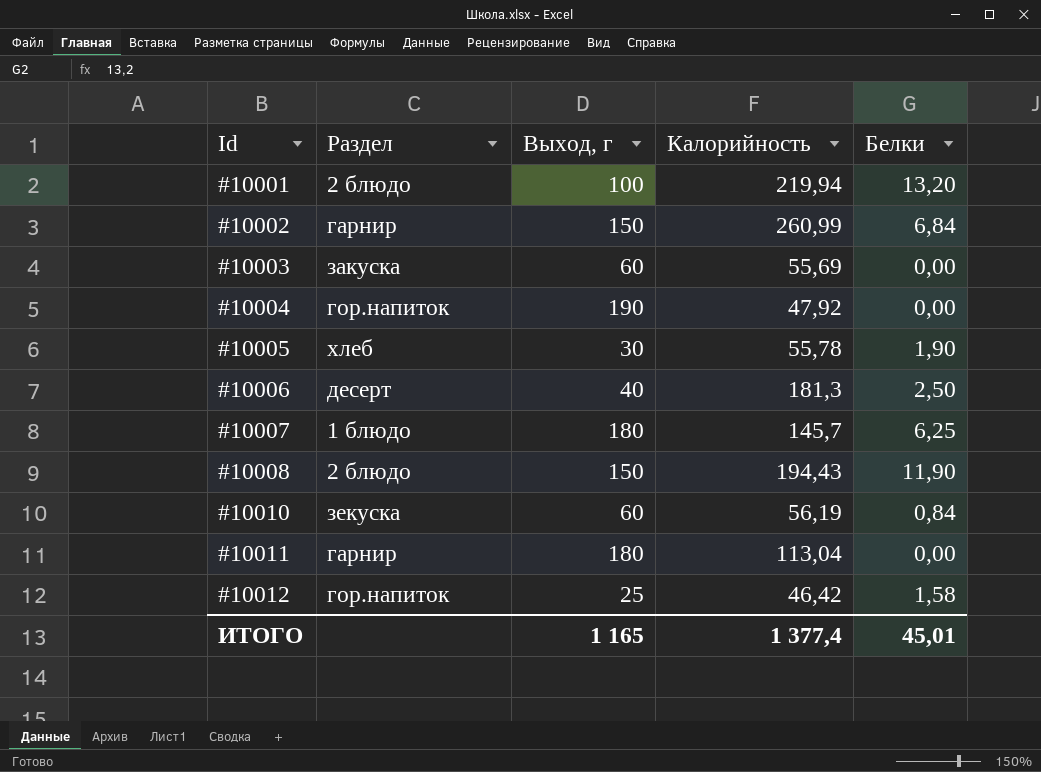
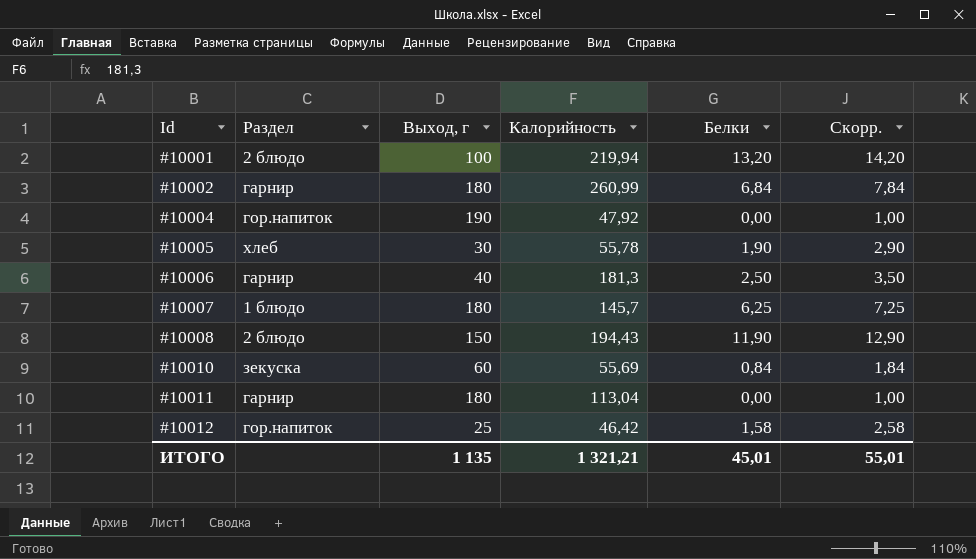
column Скорр. | formula: none -> [Белки] + 1
row #10003: закуска | 60 | 55,69 | 0,00 -> none
#10002 | Выход, г: 150 -> 180
#10006 | Раздел: десерт -> гарнир
#10010 | Калорийность: 56,19 -> 55,69
ИТОГО | Выход, г: 1 165 -> 1 135
ИТОГО | Калорийность: 1 377,4 -> 1 321,21

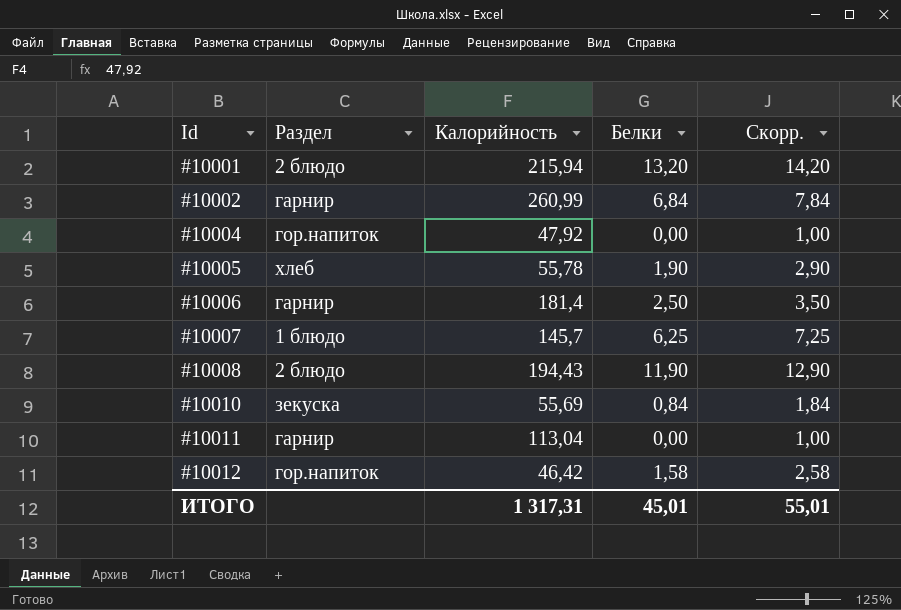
column Выход, г | position: 3 -> none
#10001 | Калорийность: 219,94 -> 215,94
#10006 | Калорийность: 181,3 -> 181,4
ИТОГО | Калорийность: 1 321,21 -> 1 317,31

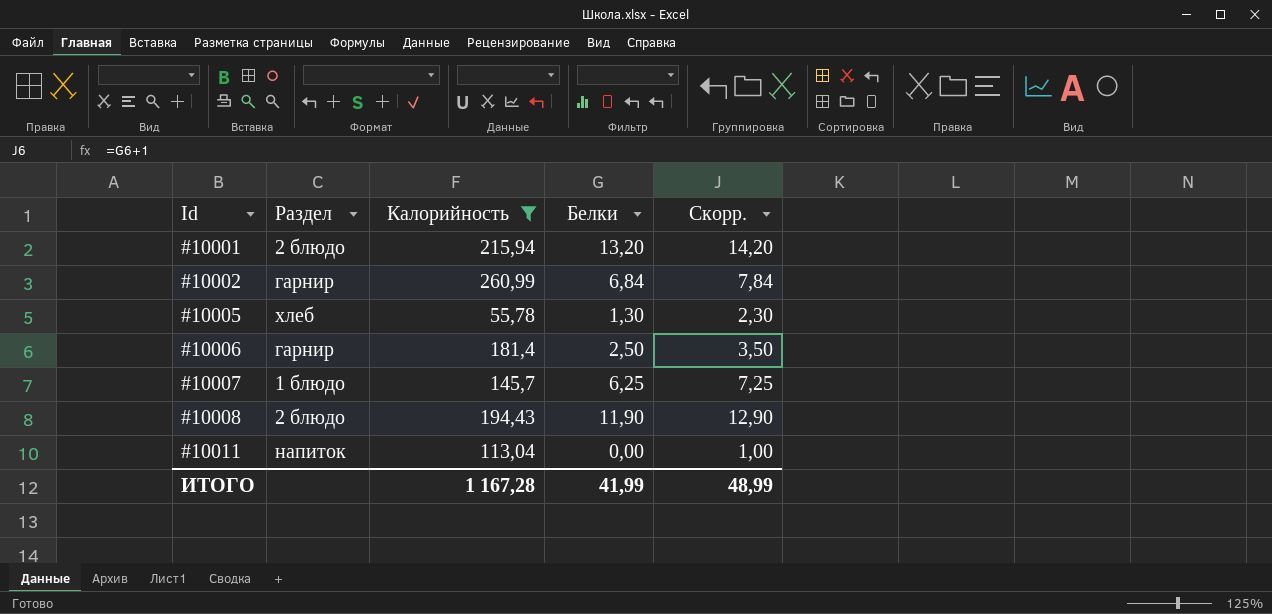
filter: none -> Калорийность >= 55,78
#10005 | Белки: 1,90 -> 1,30
#10005 | Скорр.: 2,90 -> 2,30
#10011 | Раздел: гарнир -> напиток
ИТОГО | Калорийность: 1 317,31 -> 1 167,28
ИТОГО | Белки: 45,01 -> 41,99
ИТОГО | Скорр.: 55,01 -> 48,99

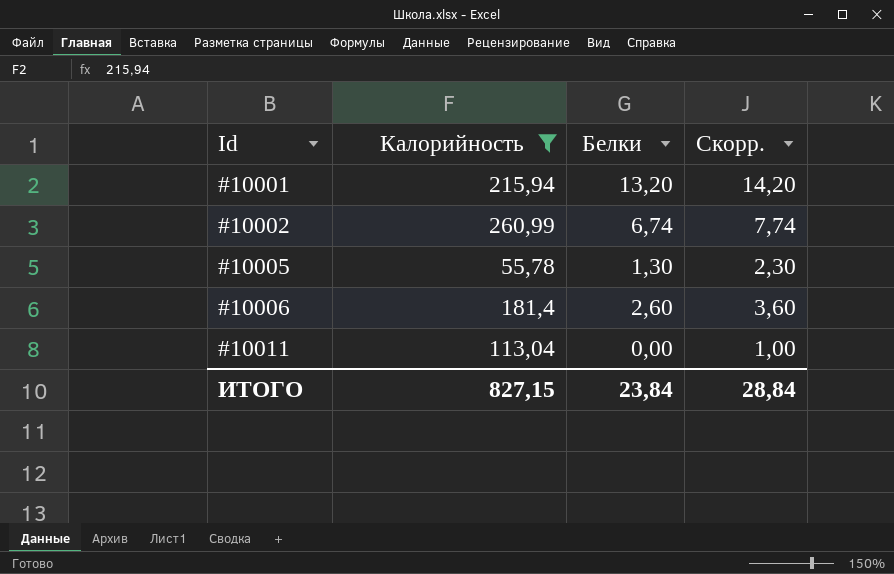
column Раздел | position: 2 -> none
row #10007: 1 блюдо | 145,7 | 6,25 | 7,25 -> none
row #10008: 2 блюдо | 194,43 | 11,90 | 12,90 -> none
#10002 | Белки: 6,84 -> 6,74
#10002 | Скорр.: 7,84 -> 7,74
#10006 | Белки: 2,50 -> 2,60
#10006 | Скорр.: 3,50 -> 3,60
ИТОГО | Калорийность: 1 167,28 -> 827,15
ИТОГО | Белки: 41,99 -> 23,84
ИТОГО | Скорр.: 48,99 -> 28,84

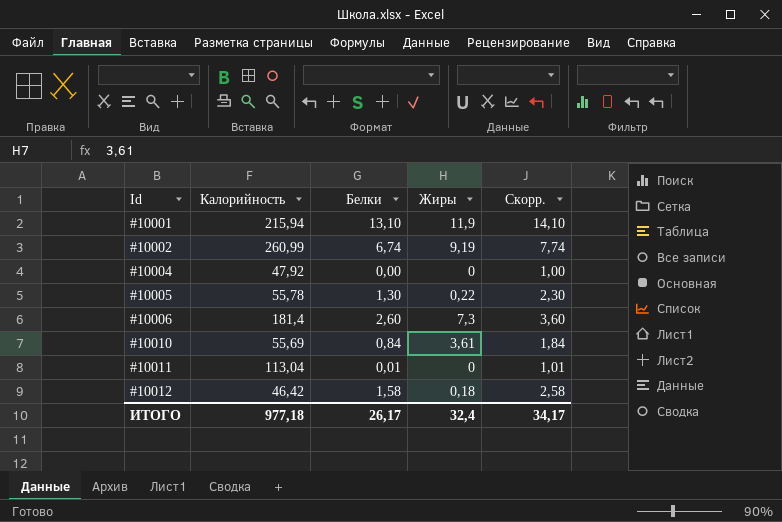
filter: Калорийность >= 55,78 -> none
column Жиры | position: none -> 4
#10001 | Белки: 13,20 -> 13,10
#10001 | Скорр.: 14,20 -> 14,10
#10011 | Белки: 0,00 -> 0,01
#10011 | Скорр.: 1,00 -> 1,01
ИТОГО | Калорийность: 827,15 -> 977,18
ИТОГО | Белки: 23,84 -> 26,17
ИТОГО | Скорр.: 28,84 -> 34,17

